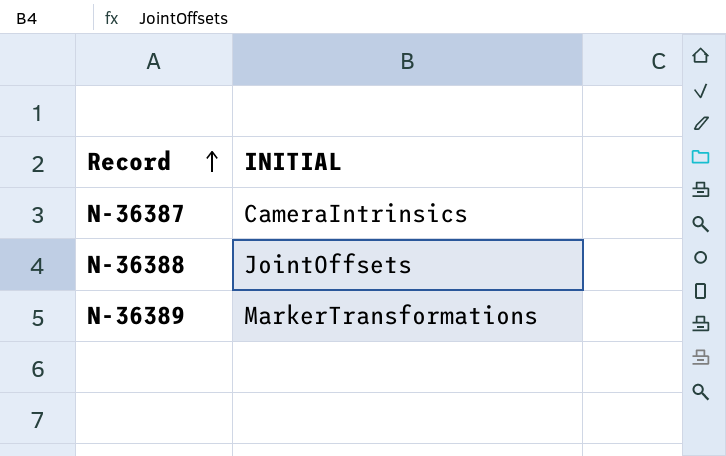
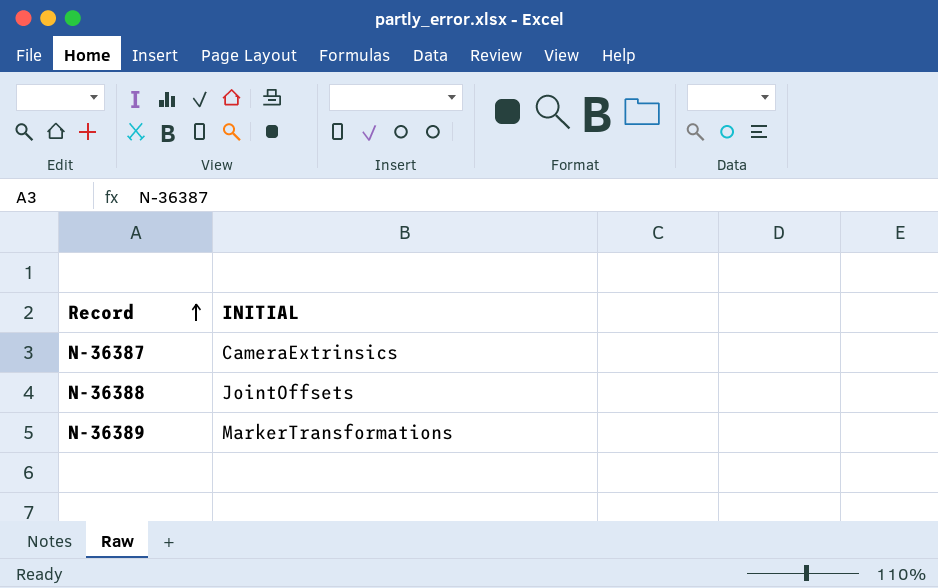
N-36387 | INITIAL: CameraIntrinsics -> CameraExtrinsics

